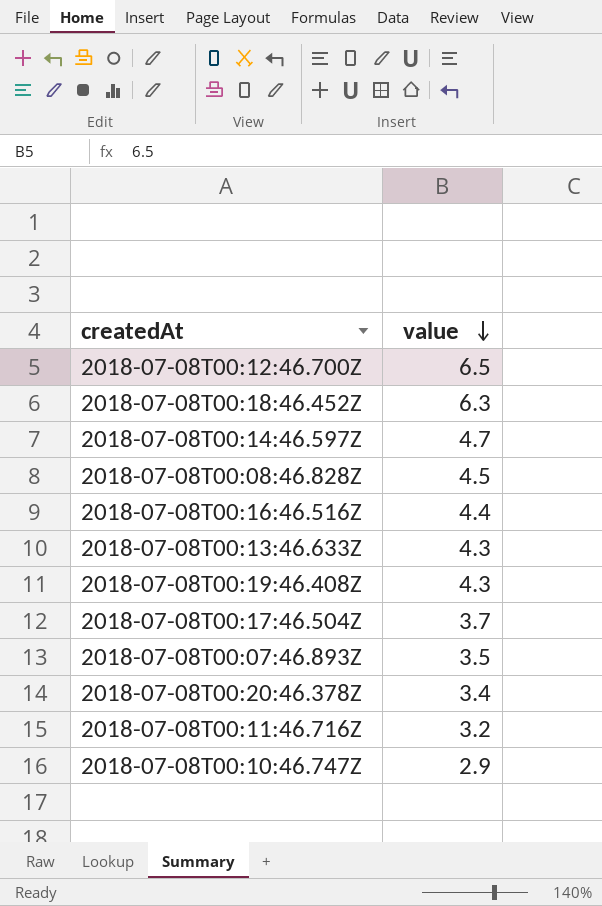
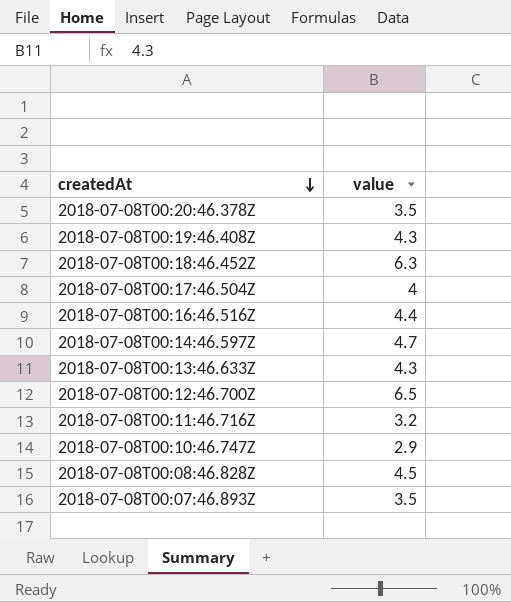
row order: value descending -> createdAt descending
2018-07-08T00:20:46.378Z | value: 3.4 -> 3.5
2018-07-08T00:17:46.504Z | value: 3.7 -> 4

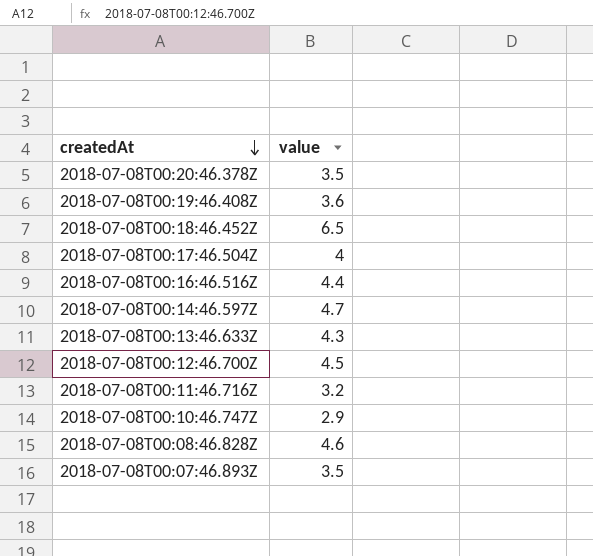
2018-07-08T00:19:46.408Z | value: 4.3 -> 3.6
2018-07-08T00:18:46.452Z | value: 6.3 -> 6.5
2018-07-08T00:12:46.700Z | value: 6.5 -> 4.5
2018-07-08T00:08:46.828Z | value: 4.5 -> 4.6

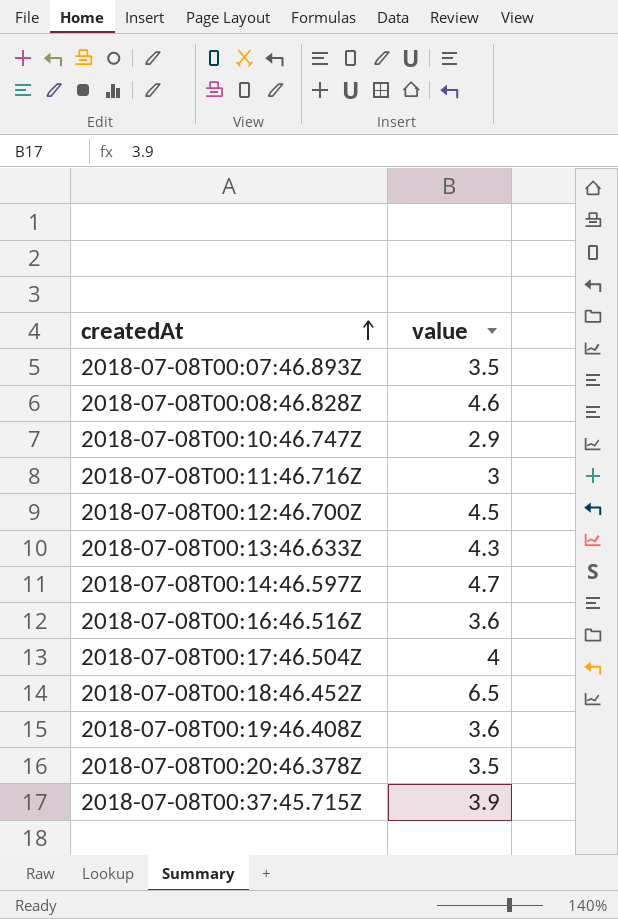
row order: createdAt descending -> createdAt ascending
2018-07-08T00:11:46.716Z | value: 3.2 -> 3
2018-07-08T00:16:46.516Z | value: 4.4 -> 3.6
row 2018-07-08T00:37:45.715Z: none -> 3.9

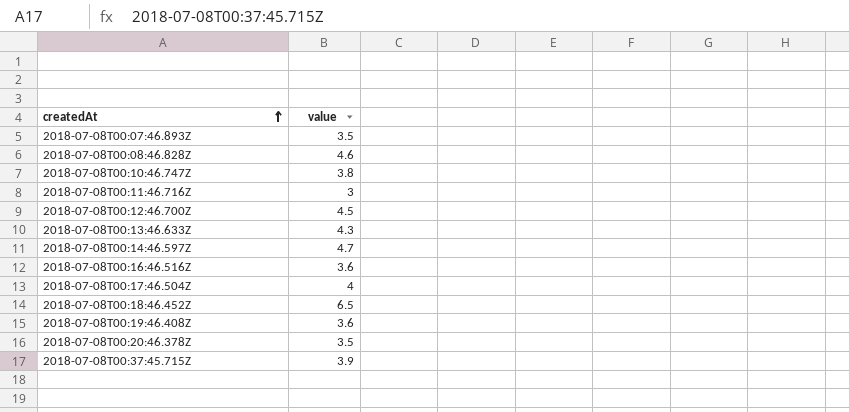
2018-07-08T00:10:46.747Z | value: 2.9 -> 3.8

